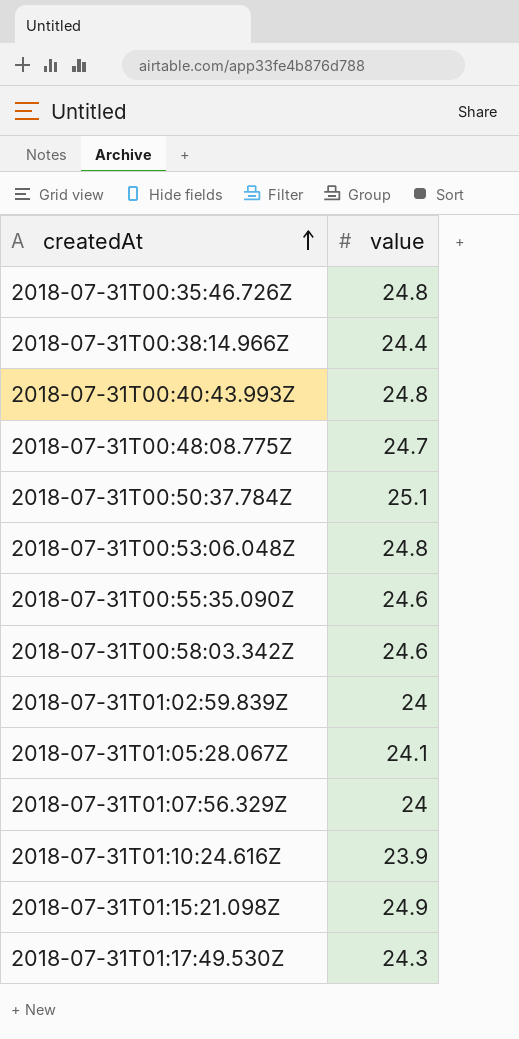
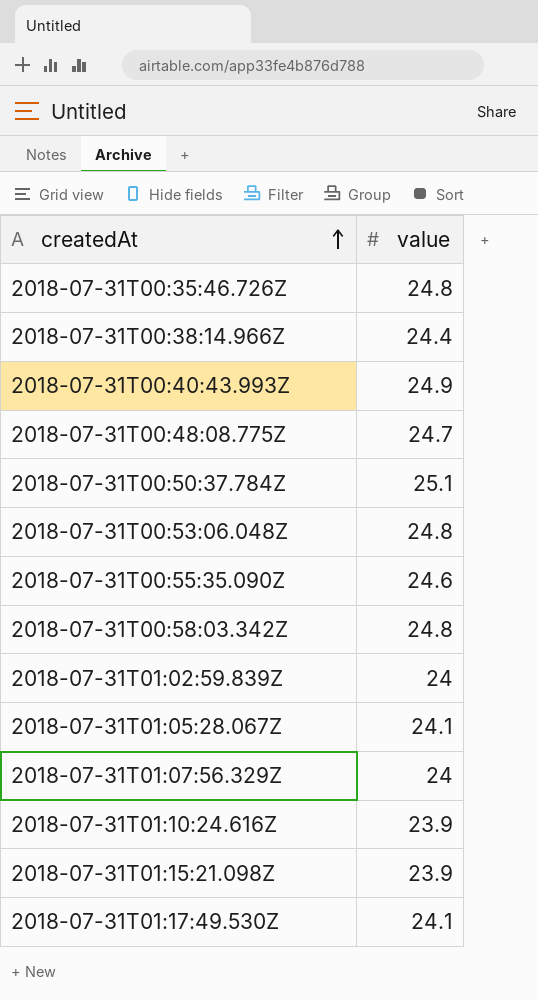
2018-07-31T00:40:43.993Z | value: 24.8 -> 24.9
2018-07-31T00:58:03.342Z | value: 24.6 -> 24.8
2018-07-31T01:15:21.098Z | value: 24.9 -> 23.9
2018-07-31T01:17:49.530Z | value: 24.3 -> 24.1

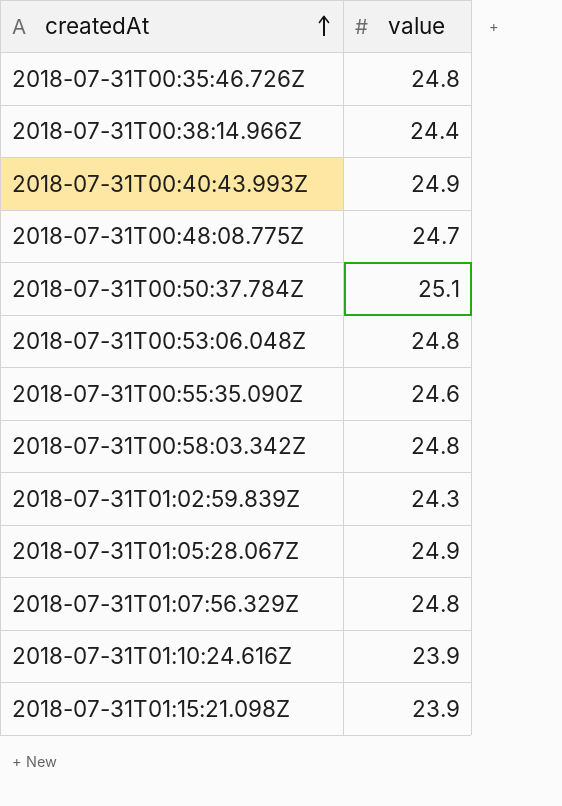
row 2018-07-31T01:17:49.530Z: 24.1 -> none
2018-07-31T01:02:59.839Z | value: 24 -> 24.3
2018-07-31T01:05:28.067Z | value: 24.1 -> 24.9
2018-07-31T01:07:56.329Z | value: 24 -> 24.8

